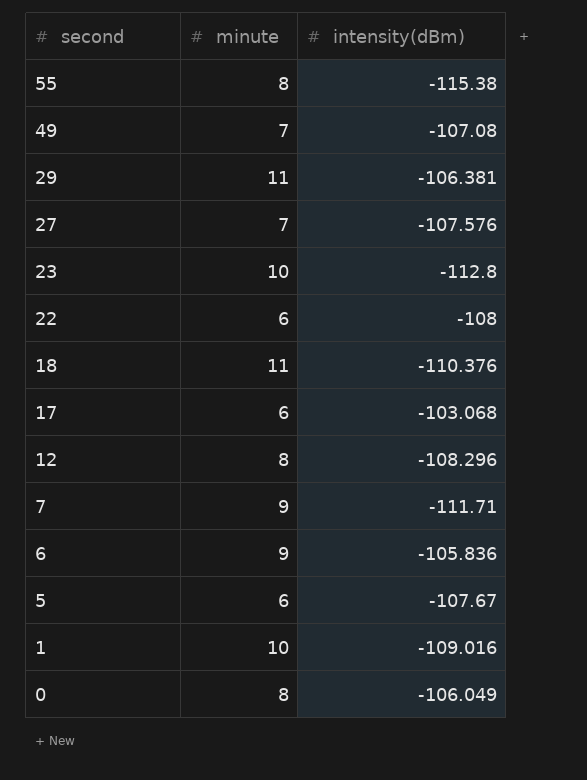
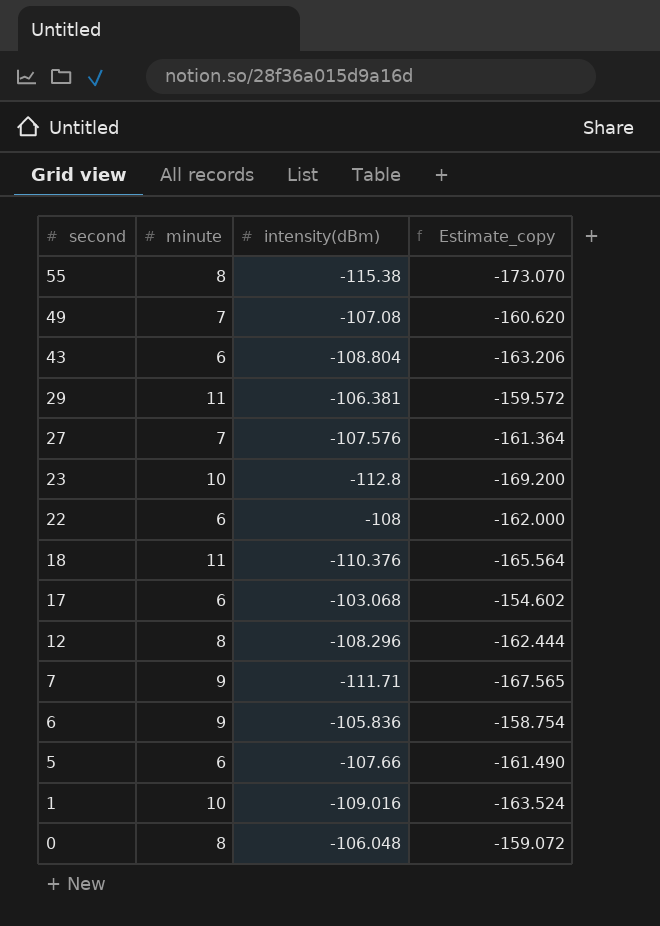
column Estimate_copy | formula: none -> [intensity(dBm)] * 1.5
row 43: none -> 6 | -108.804 | -163.206
5 | intensity(dBm): -107.67 -> -107.66
0 | intensity(dBm): -106.049 -> -106.048

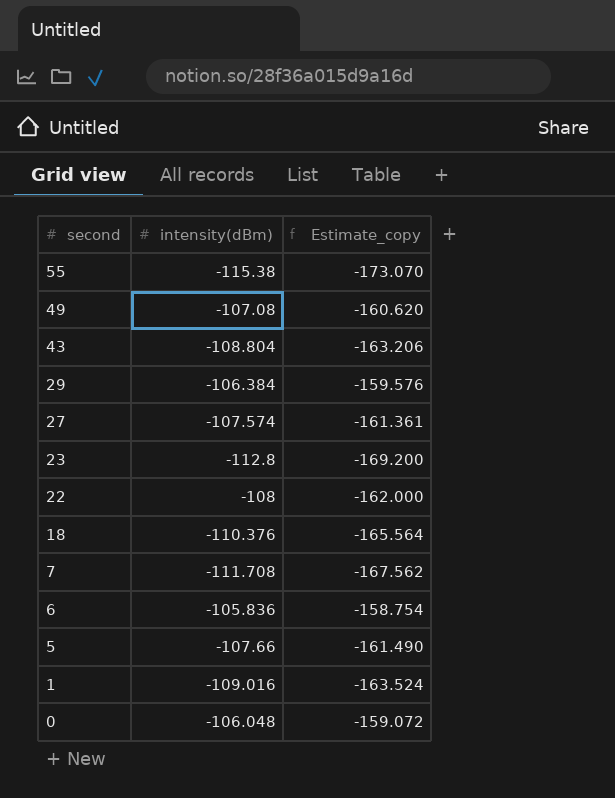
column minute | position: 2 -> none
row 17: 6 | -103.068 | -154.602 -> none
row 12: 8 | -108.296 | -162.444 -> none
29 | intensity(dBm): -106.381 -> -106.384
29 | Estimate_copy: -159.572 -> -159.576
27 | intensity(dBm): -107.576 -> -107.574
27 | Estimate_copy: -161.364 -> -161.361
7 | intensity(dBm): -111.71 -> -111.708
7 | Estimate_copy: -167.565 -> -167.562

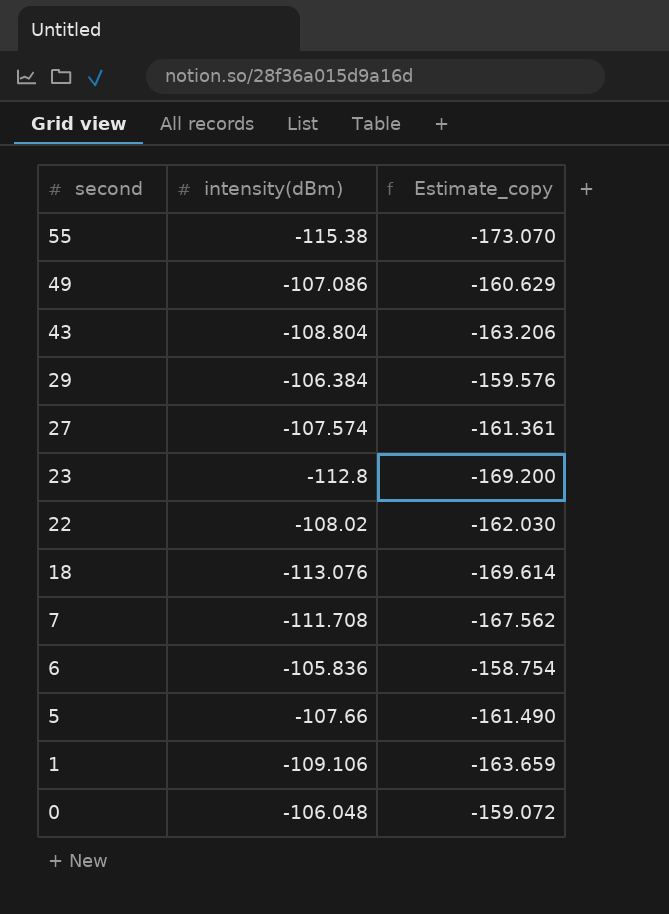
49 | intensity(dBm): -107.08 -> -107.086
49 | Estimate_copy: -160.620 -> -160.629
22 | intensity(dBm): -108 -> -108.02
22 | Estimate_copy: -162.000 -> -162.030
18 | intensity(dBm): -110.376 -> -113.076
18 | Estimate_copy: -165.564 -> -169.614
1 | intensity(dBm): -109.016 -> -109.106
1 | Estimate_copy: -163.524 -> -163.659

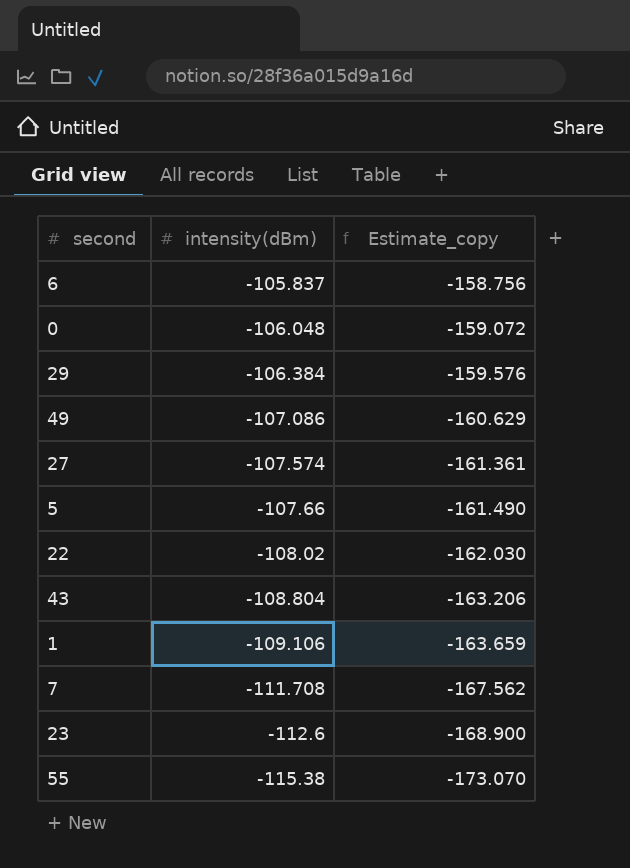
row order: second descending -> intensity(dBm) descending
row 18: -113.076 | -169.614 -> none
6 | intensity(dBm): -105.836 -> -105.837
6 | Estimate_copy: -158.754 -> -158.756
23 | intensity(dBm): -112.8 -> -112.6
23 | Estimate_copy: -169.200 -> -168.900

